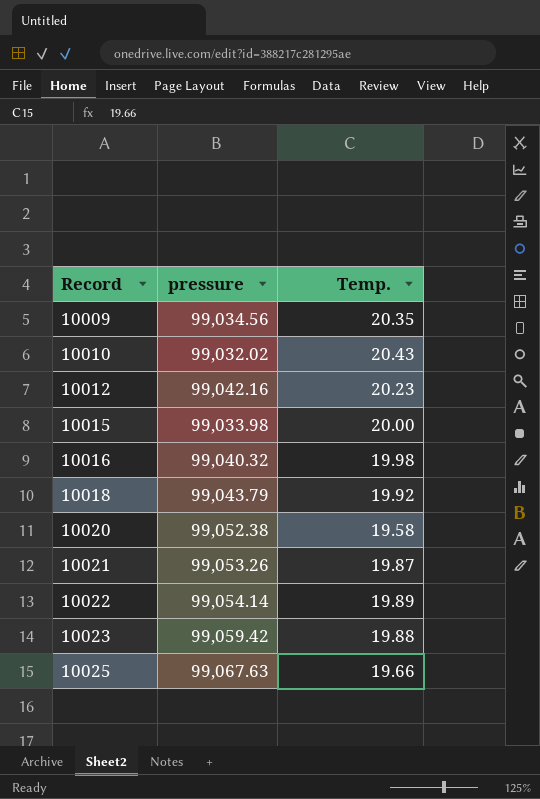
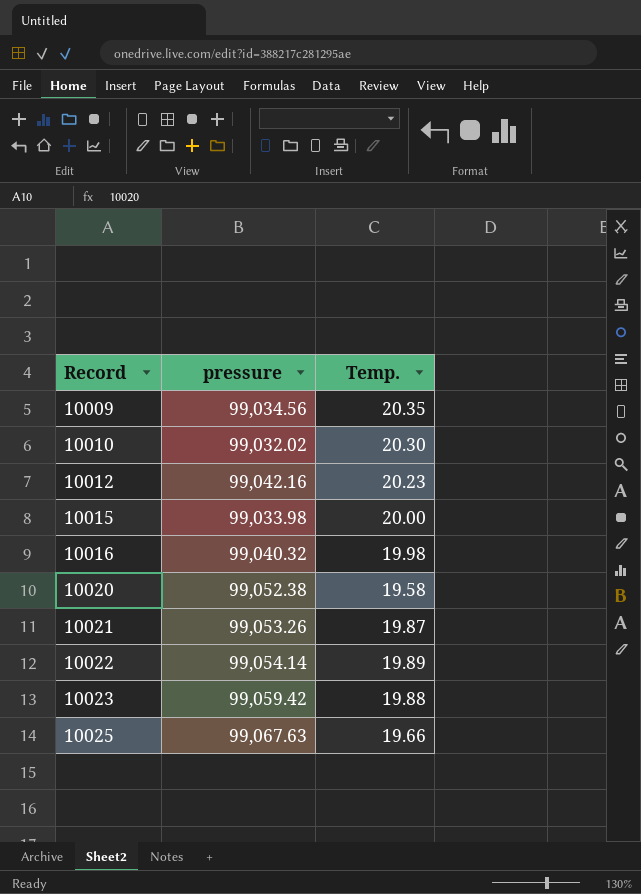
row 10018: 99,043.79 | 19.92 -> none
10010 | Temp.: 20.43 -> 20.30

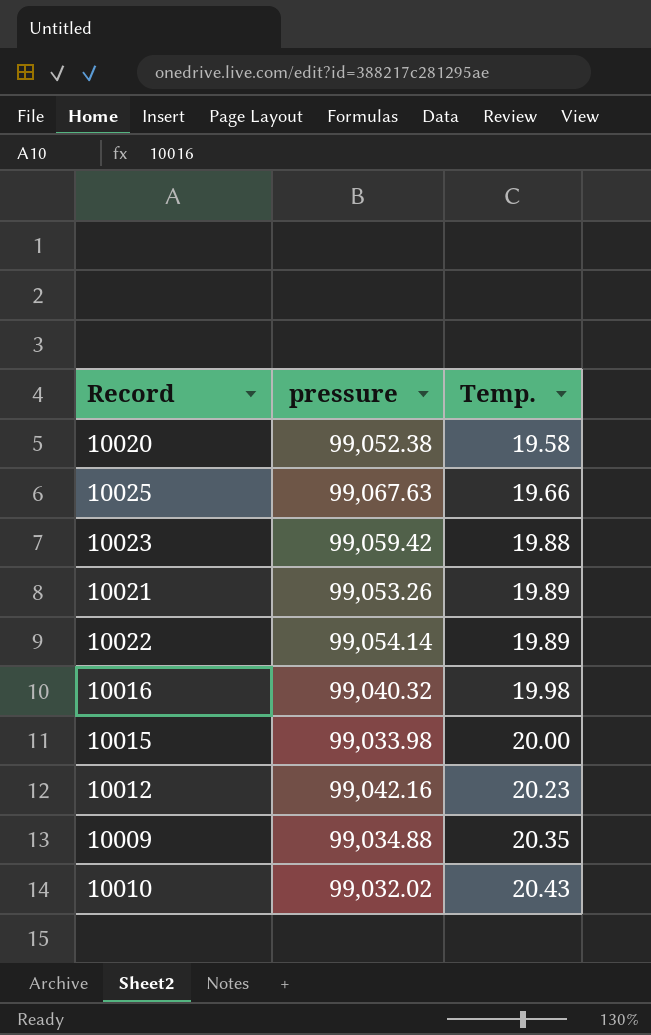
row order: Record ascending -> Temp. ascending
10021 | Temp.: 19.87 -> 19.89
10009 | pressure: 99,034.56 -> 99,034.88
10010 | Temp.: 20.30 -> 20.43

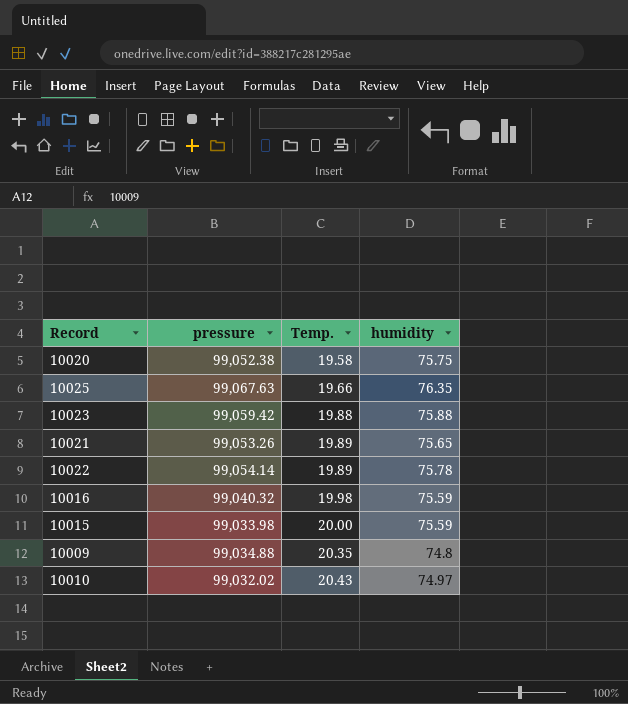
column humidity | position: none -> 4
row 10012: 99,042.16 | 20.23 -> none

